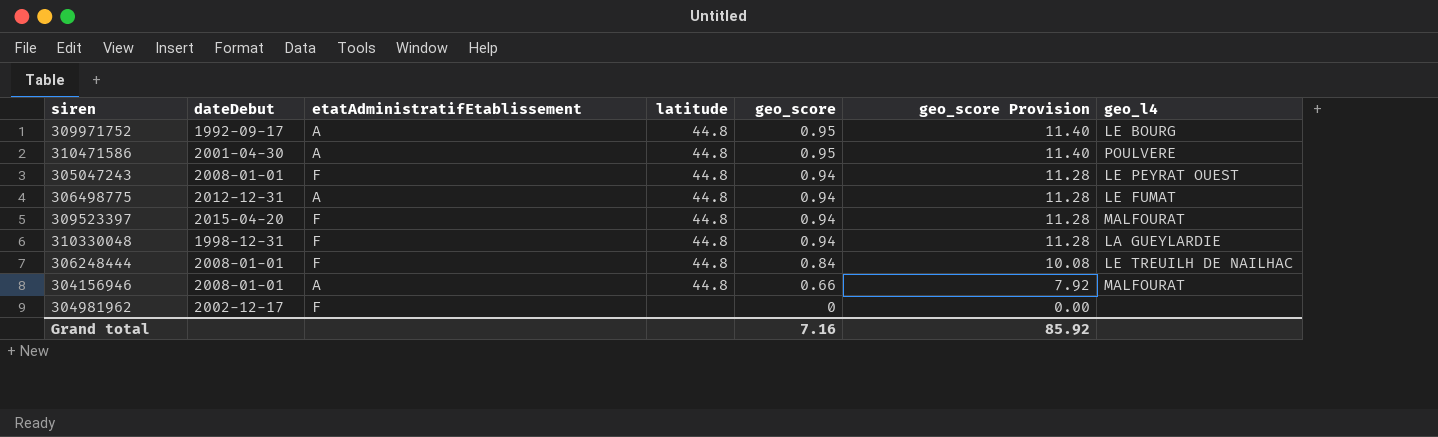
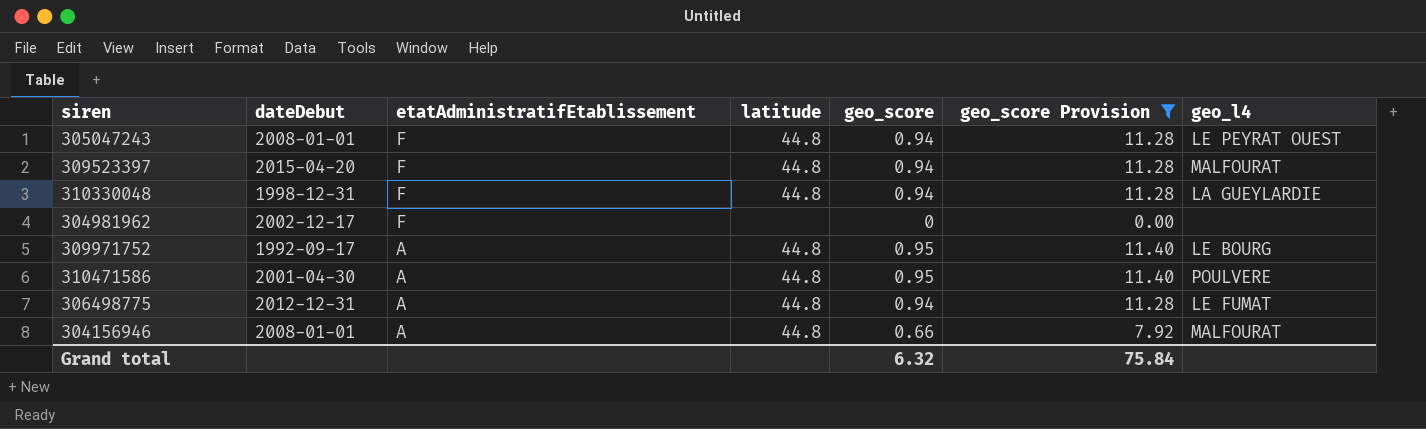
filter: none -> geo_score Provision != 10.08
row order: geo_score descending -> etatAdministratifEtablissement descending
Grand total | geo_score: 7.16 -> 6.32
Grand total | geo_score Provision: 85.92 -> 75.84

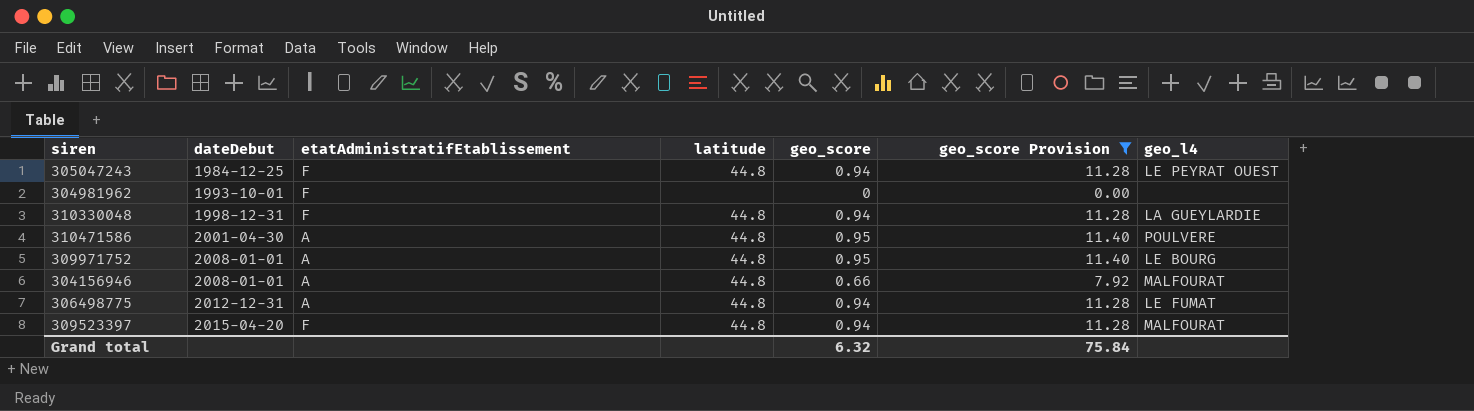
row order: etatAdministratifEtablissement descending -> dateDebut ascending
305047243 | dateDebut: 2008-01-01 -> 1984-12-25
304981962 | dateDebut: 2002-12-17 -> 1993-10-01
309971752 | dateDebut: 1992-09-17 -> 2008-01-01

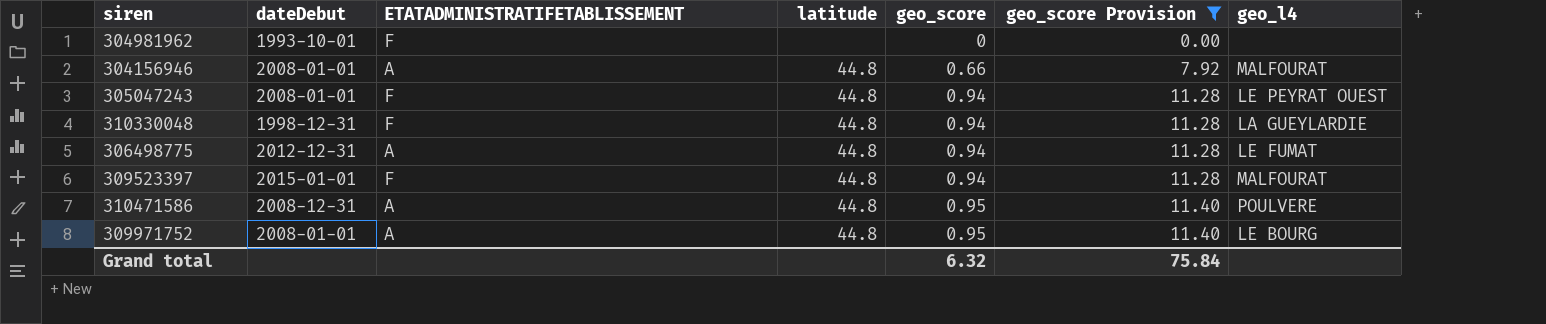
row order: dateDebut ascending -> geo_score ascending
column name: etatAdministratifEtablissement -> ETATADMINISTRATIFETABLISSEMENT
305047243 | dateDebut: 1984-12-25 -> 2008-01-01
309523397 | dateDebut: 2015-04-20 -> 2015-01-01
310471586 | dateDebut: 2001-04-30 -> 2008-12-31

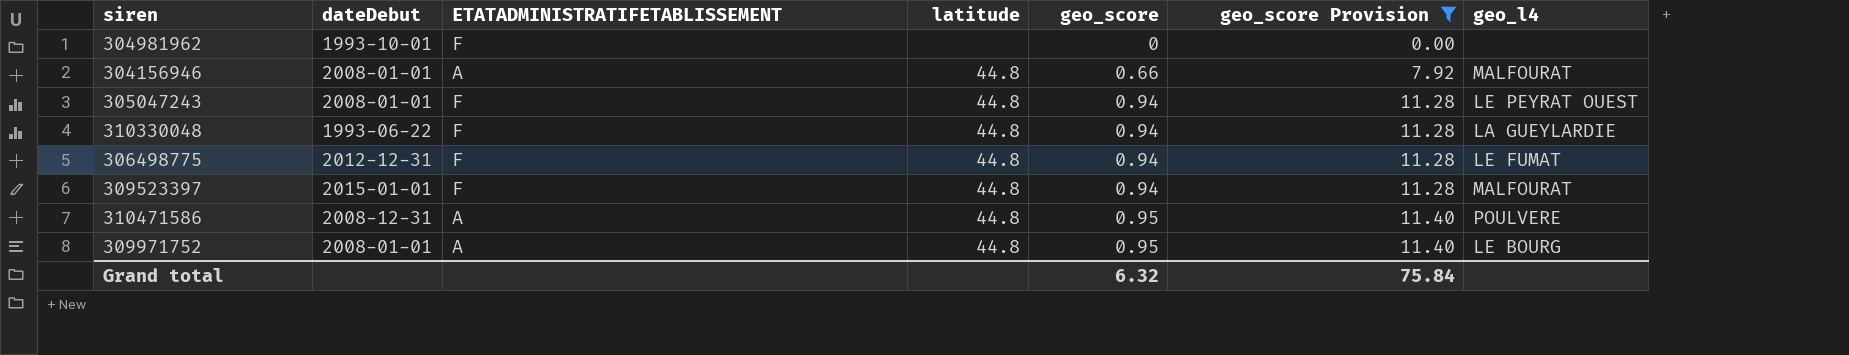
310330048 | dateDebut: 1998-12-31 -> 1993-06-22
306498775 | ETATADMINISTRATIFETABLISSEMENT: A -> F

